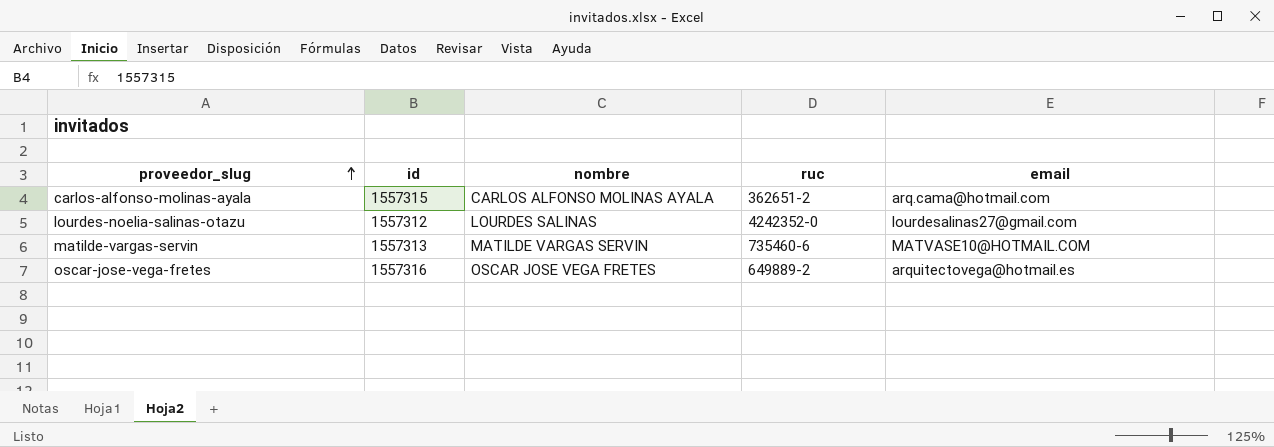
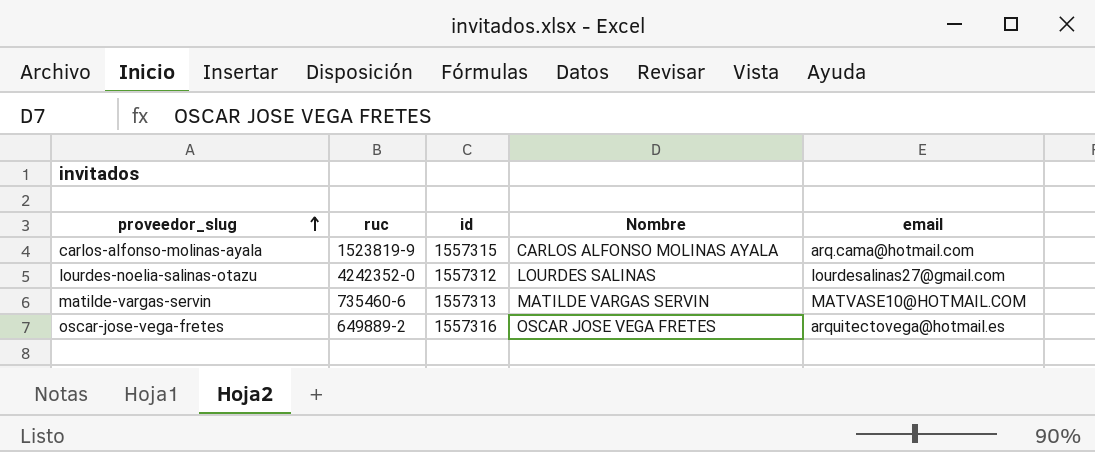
column ruc | position: 4 -> 2
column name: nombre -> Nombre
carlos-alfonso-molinas-ayala | ruc: 362651-2 -> 1523819-9

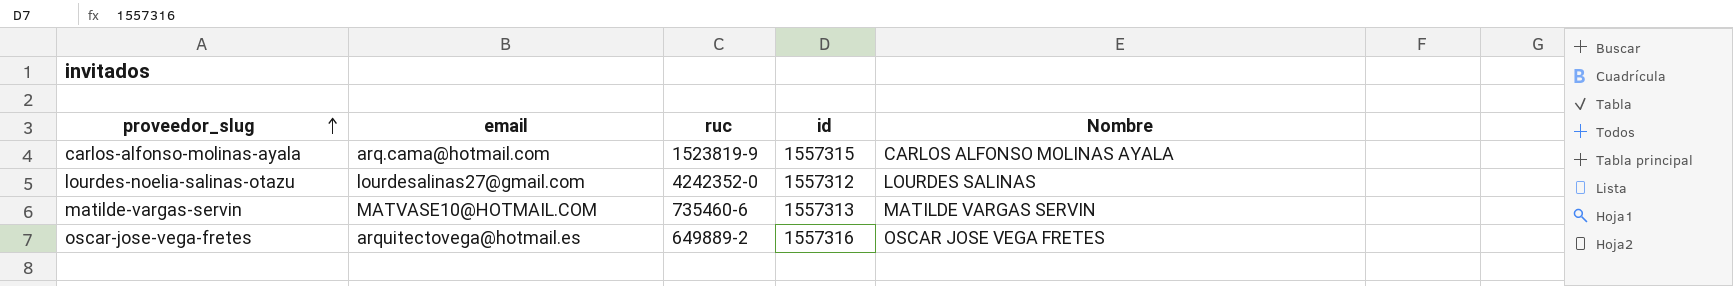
column email | position: 5 -> 2

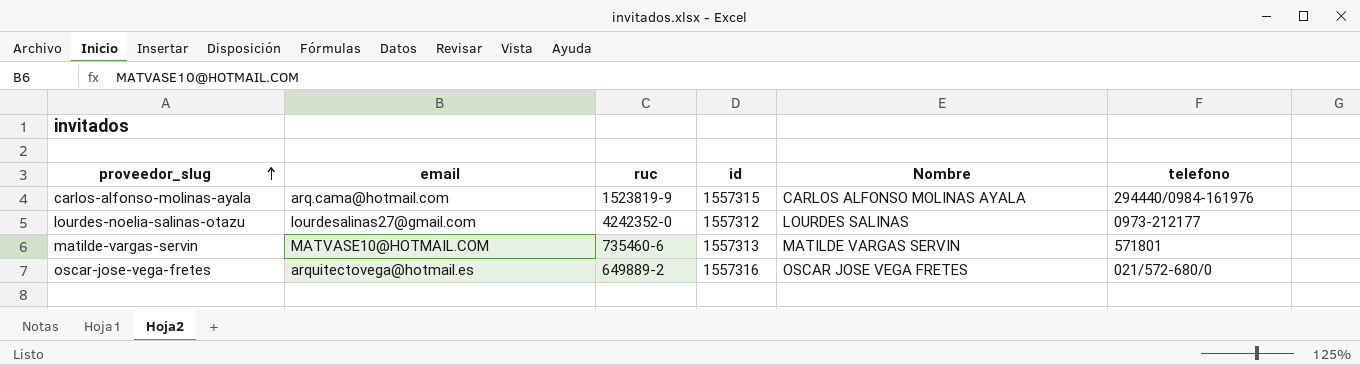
column telefono | position: none -> 6

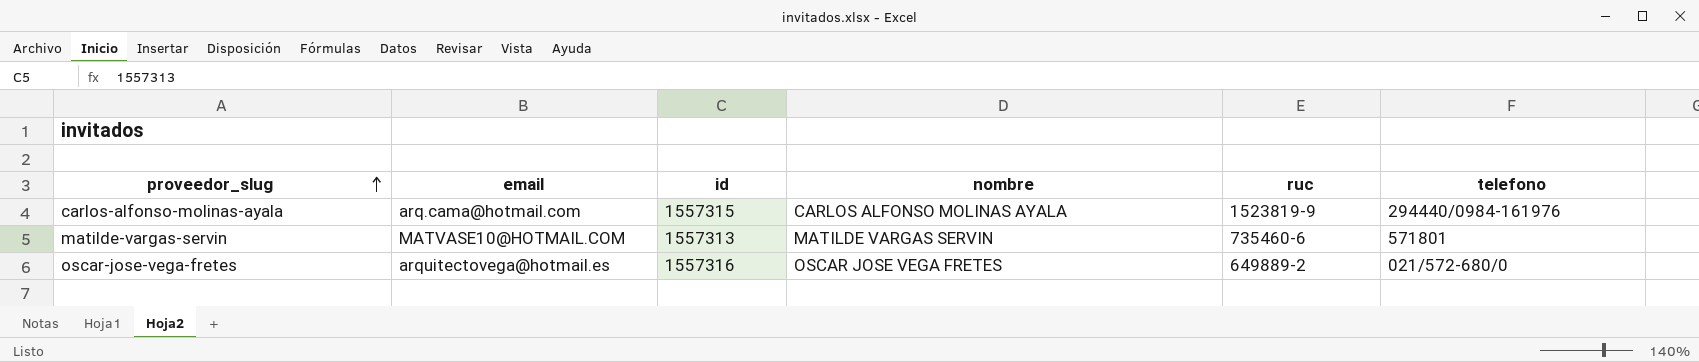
column name: Nombre -> nombre
column ruc | position: 3 -> 5
row lourdes-noelia-salinas-otazu: lourdesalinas27@gmail.com | 4242352-0 | 1557312 | LOURDES SALINAS | 0973-212177 -> none

